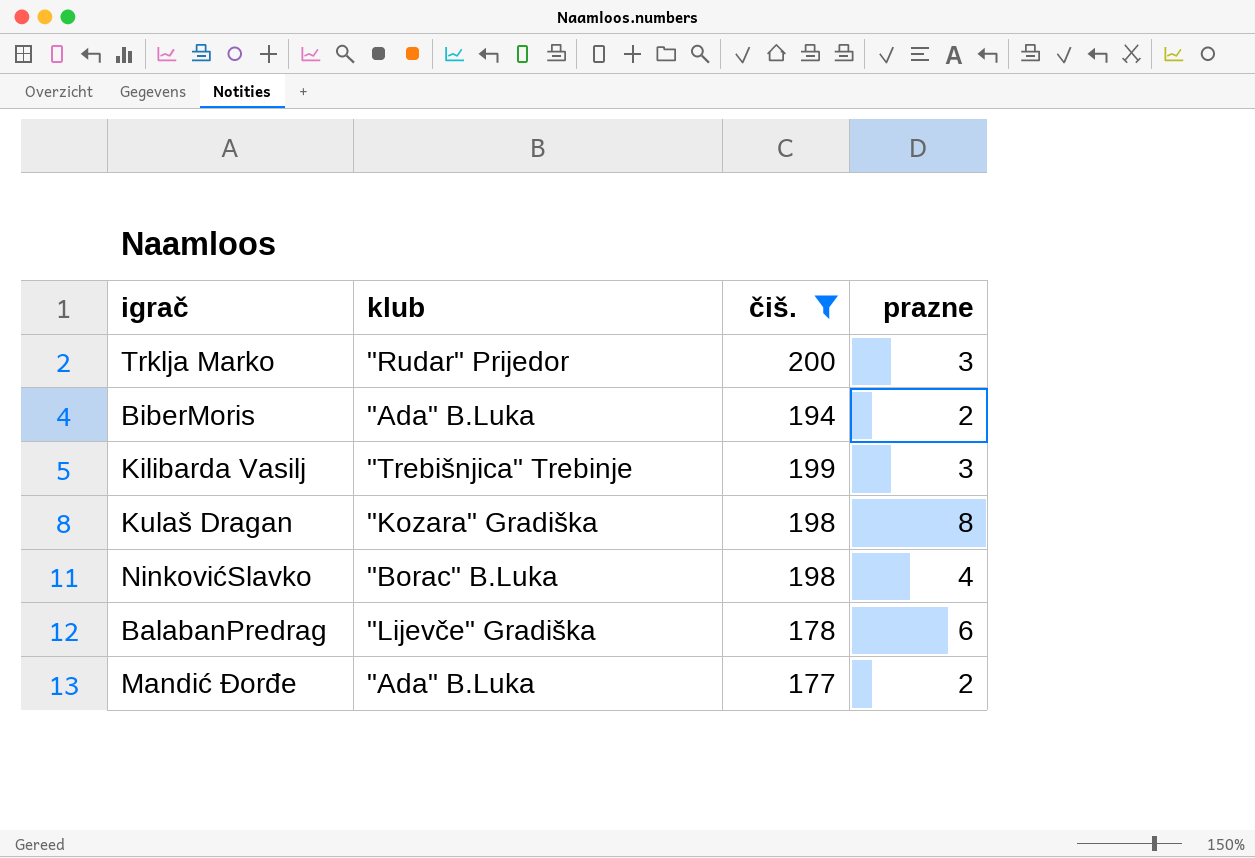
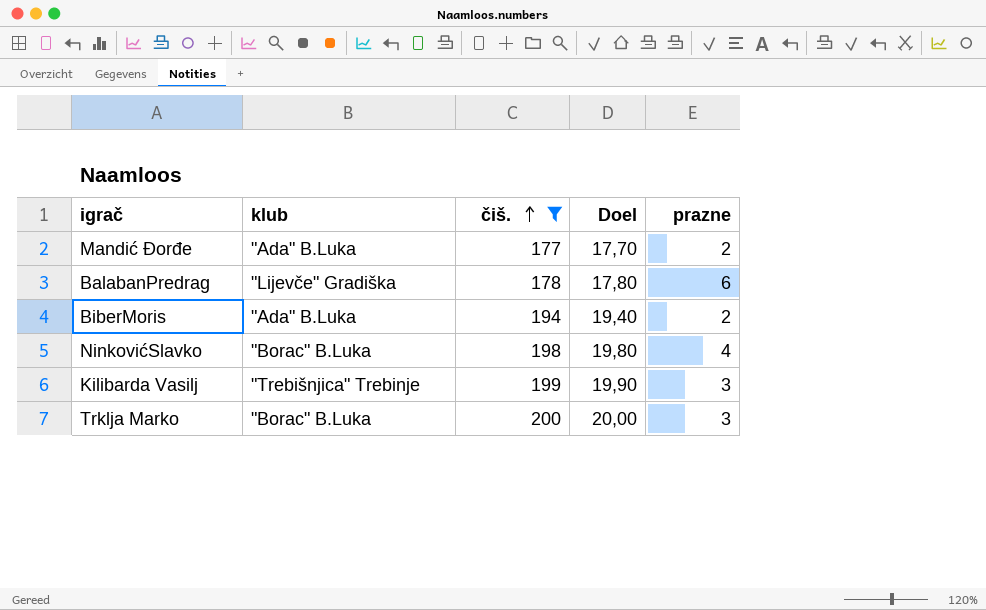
row order: none -> čiš. ascending
column Doel | formula: none -> [čiš.] * 0,1
row Kulaš Dragan: "Kozara" Gradiška | 198 | 8 -> none
Trklja Marko | klub: "Rudar" Prijedor -> "Borac" B.Luka

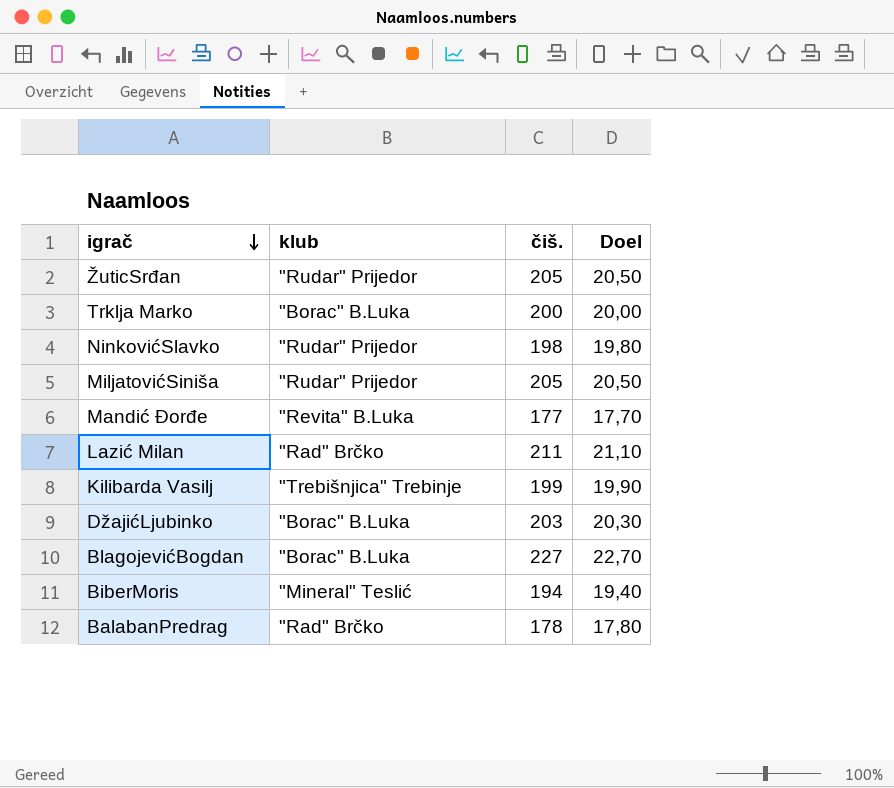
filter: čiš. <= 200 -> none
row order: čiš. ascending -> igrač descending
column prazne | position: 5 -> none
NinkovićSlavko | klub: "Borac" B.Luka -> "Rudar" Prijedor
Mandić Đorđe | klub: "Ada" B.Luka -> "Revita" B.Luka
BiberMoris | klub: "Ada" B.Luka -> "Mineral" Teslić
BalabanPredrag | klub: "Lijevče" Gradiška -> "Rad" Brčko

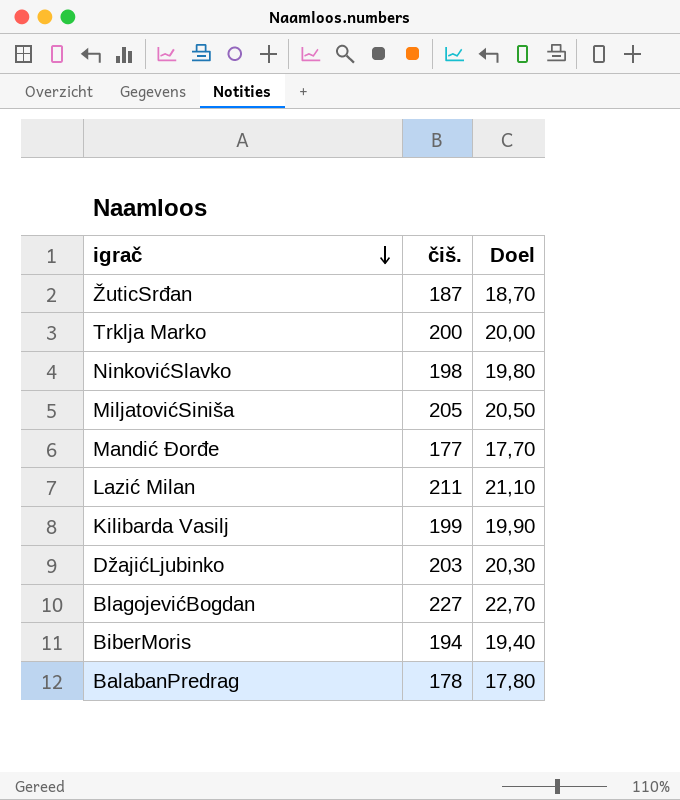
column klub | position: 2 -> none
ŽuticSrđan | čiš.: 205 -> 187
ŽuticSrđan | Doel: 20,50 -> 18,70

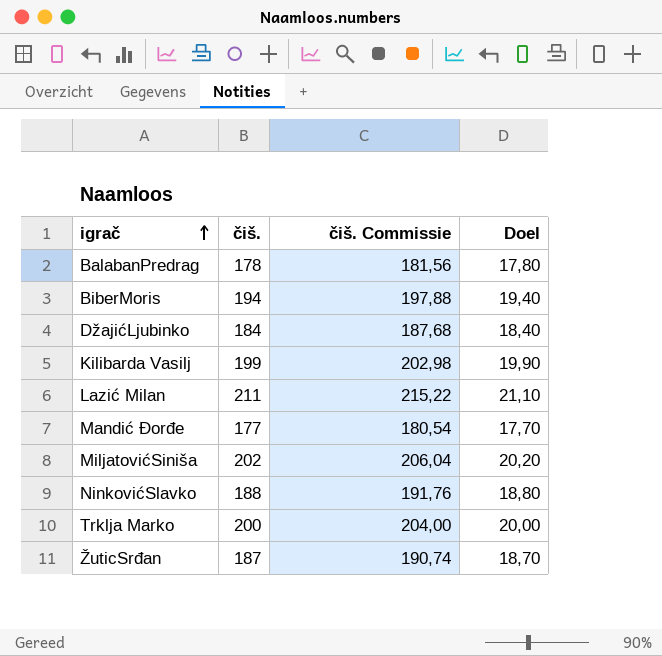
row order: igrač descending -> igrač ascending
column čiš. Commissie | formula: none -> [čiš.] * 1,02
row BlagojevićBogdan: 227 | 22,70 -> none
DžajićLjubinko | čiš.: 203 -> 184
DžajićLjubinko | Doel: 20,30 -> 18,40
MiljatovićSiniša | čiš.: 205 -> 202
MiljatovićSiniša | Doel: 20,50 -> 20,20
NinkovićSlavko | čiš.: 198 -> 188
NinkovićSlavko | Doel: 19,80 -> 18,80

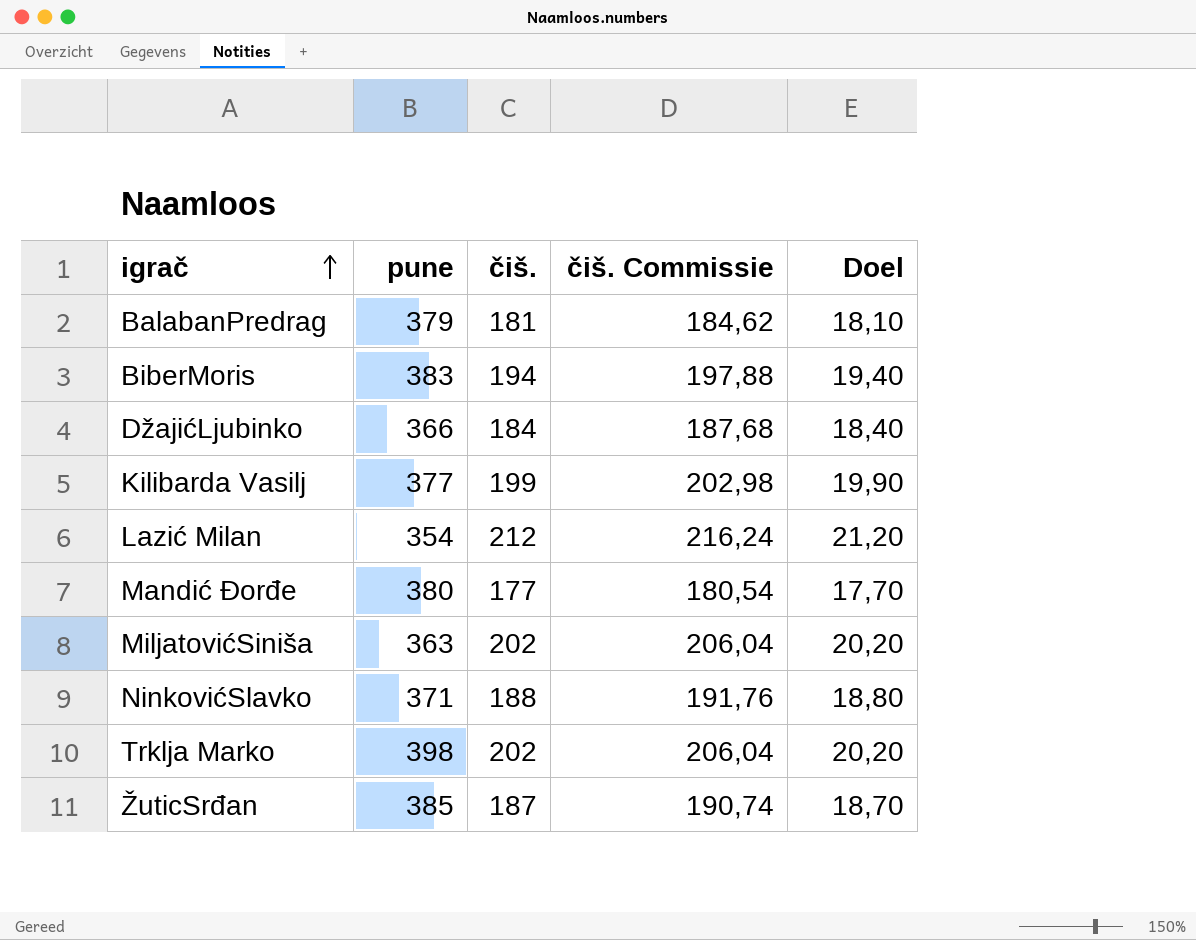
column pune | position: none -> 2
BalabanPredrag | čiš.: 178 -> 181
BalabanPredrag | čiš. Commissie: 181,56 -> 184,62
BalabanPredrag | Doel: 17,80 -> 18,10
Lazić Milan | čiš.: 211 -> 212
Lazić Milan | čiš. Commissie: 215,22 -> 216,24
Lazić Milan | Doel: 21,10 -> 21,20
Trklja Marko | čiš.: 200 -> 202
Trklja Marko | čiš. Commissie: 204,00 -> 206,04
Trklja Marko | Doel: 20,00 -> 20,20

